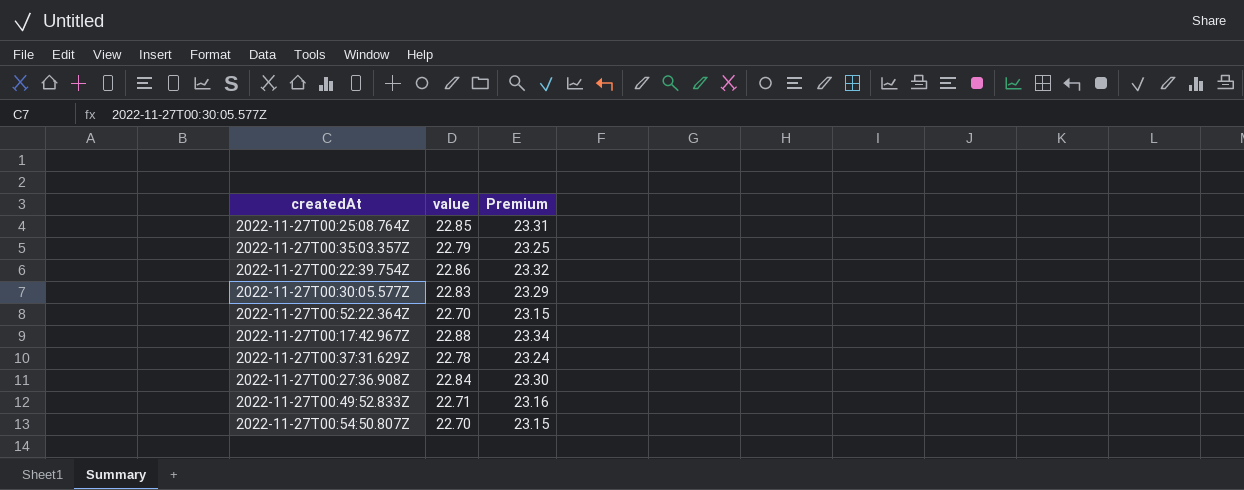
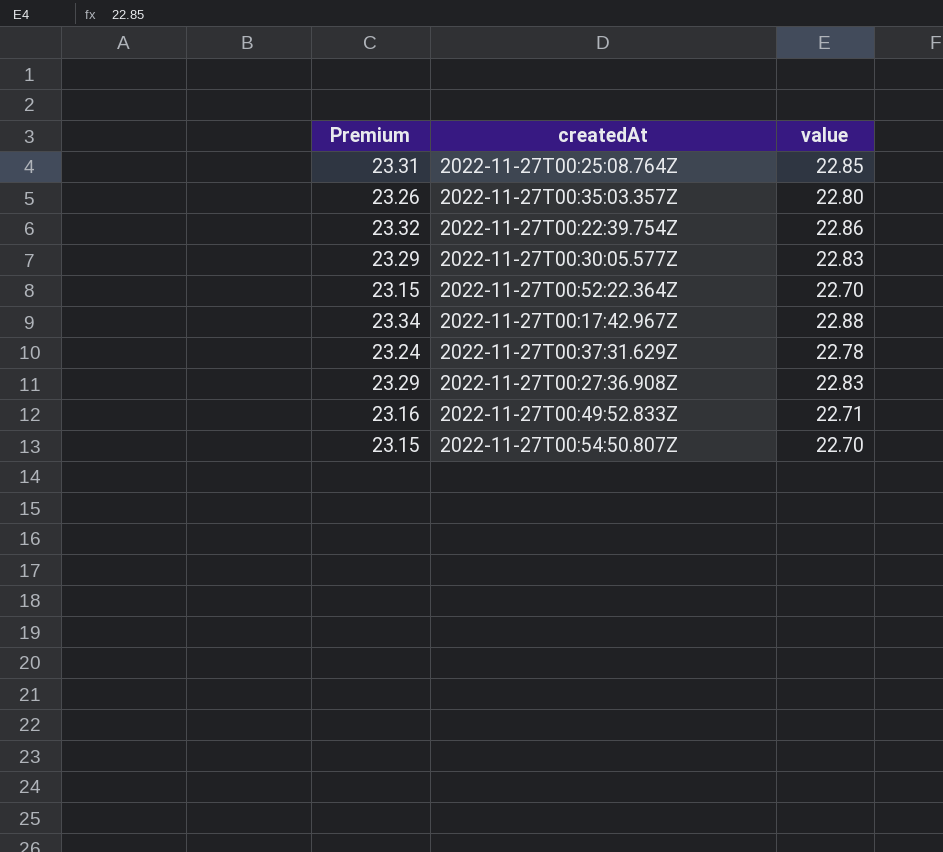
column Premium | position: 3 -> 1
2022-11-27T00:35:03.357Z | Premium: 23.25 -> 23.26
2022-11-27T00:35:03.357Z | value: 22.79 -> 22.80
2022-11-27T00:27:36.908Z | Premium: 23.30 -> 23.29
2022-11-27T00:27:36.908Z | value: 22.84 -> 22.83

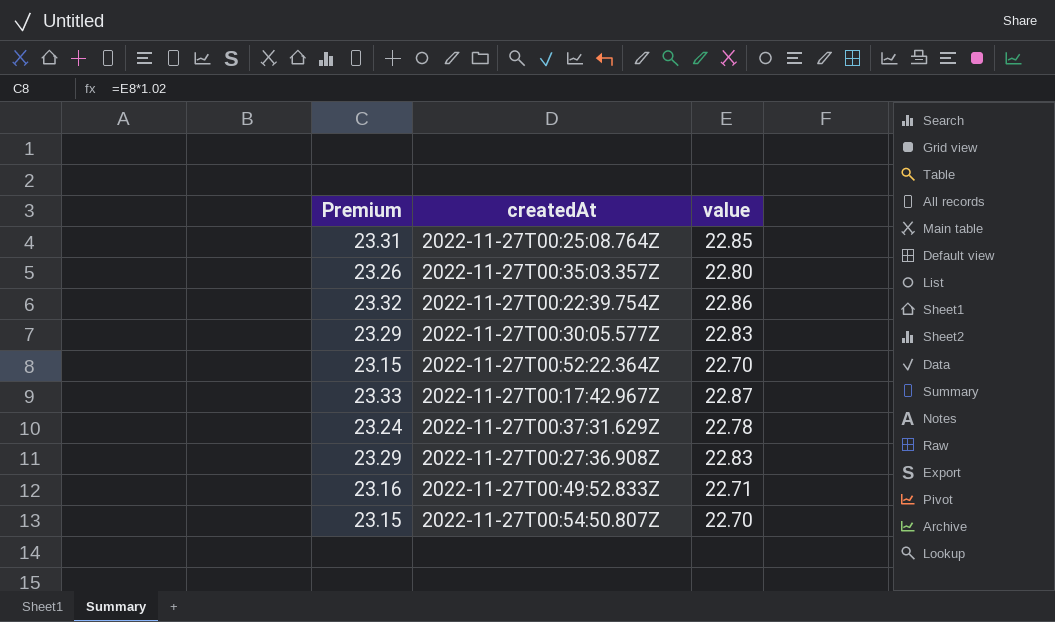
2022-11-27T00:17:42.967Z | Premium: 23.34 -> 23.33
2022-11-27T00:17:42.967Z | value: 22.88 -> 22.87

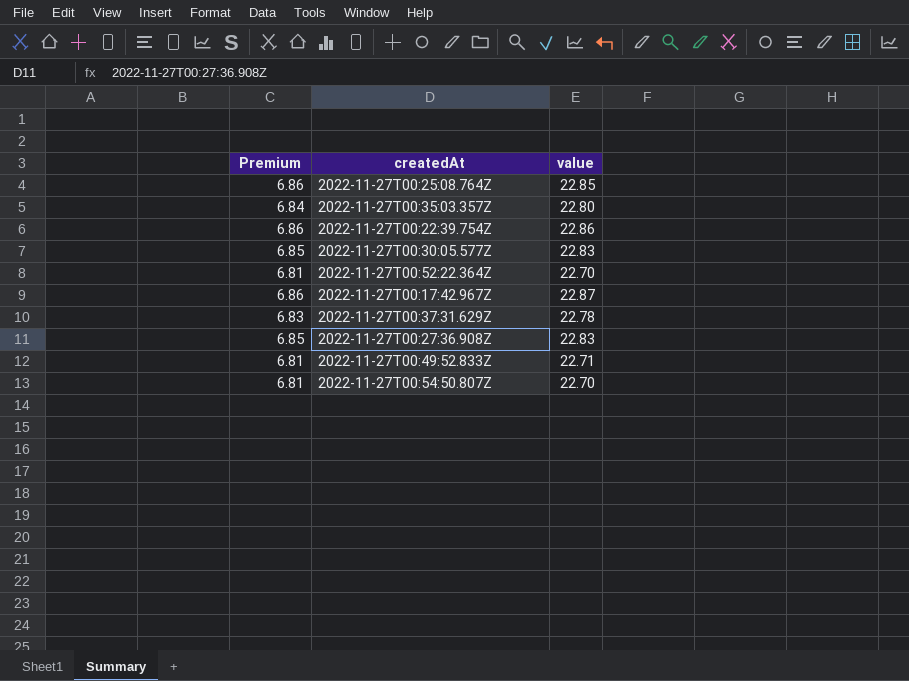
column Premium | formula: [value] * 1.02 -> [value] * 0.3

